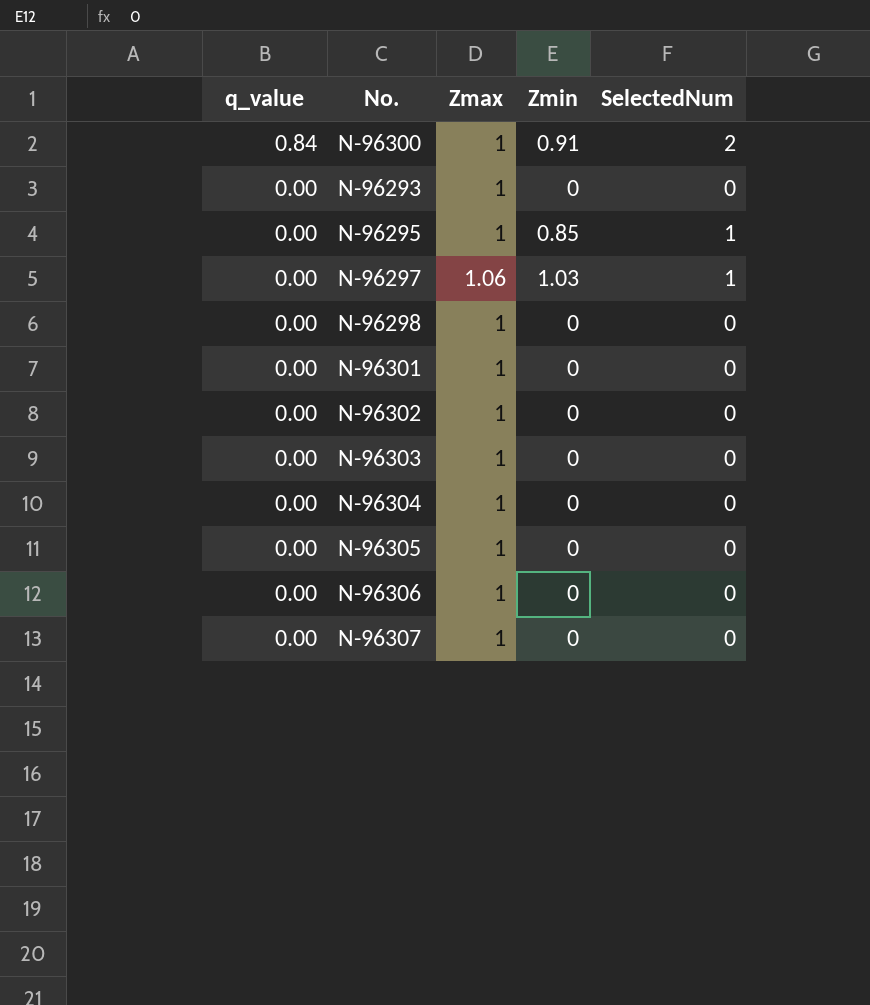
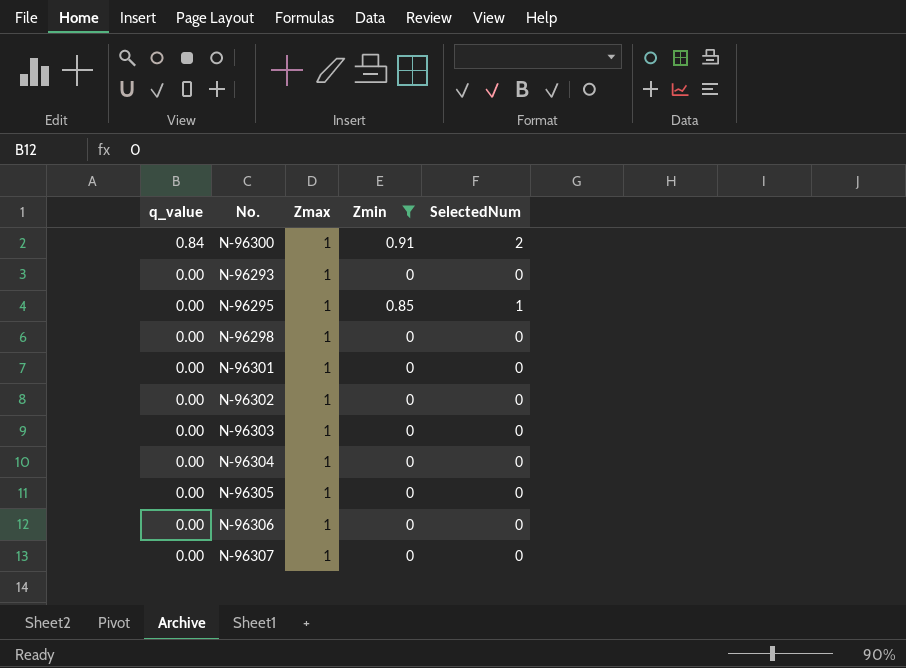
filter: none -> Zmin != 1.03

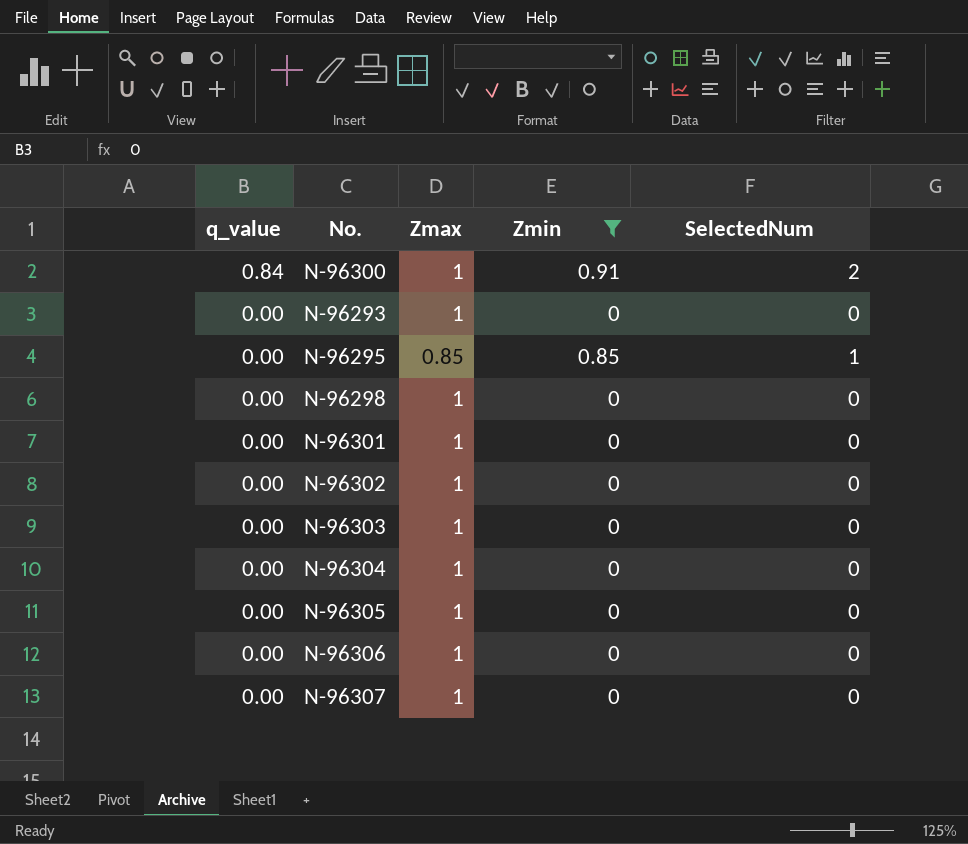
N-96295 | Zmax: 1 -> 0.85

